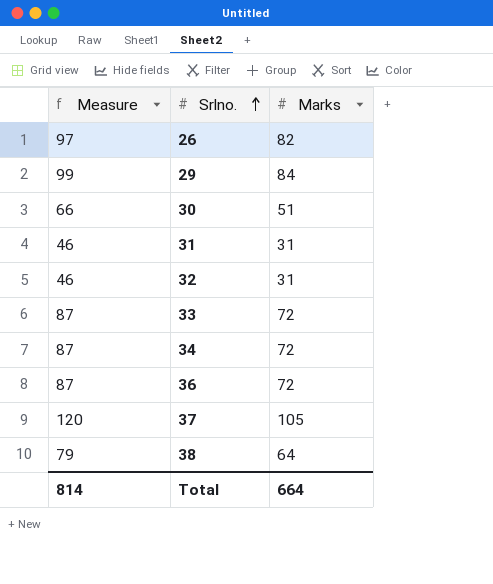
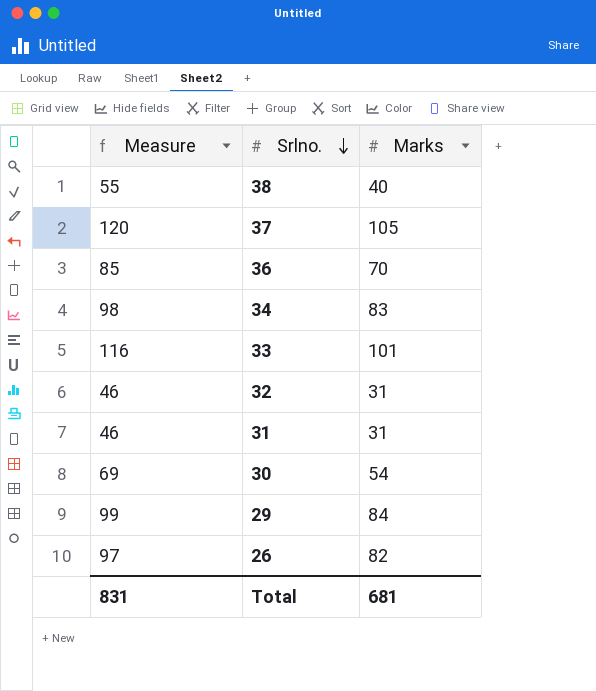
row order: Srlno. ascending -> Srlno. descending
38 | Measure: 79 -> 55
38 | Marks: 64 -> 40
36 | Measure: 87 -> 85
36 | Marks: 72 -> 70
34 | Measure: 87 -> 98
34 | Marks: 72 -> 83
33 | Measure: 87 -> 116
33 | Marks: 72 -> 101
30 | Measure: 66 -> 69
30 | Marks: 51 -> 54
Total | Measure: 814 -> 831
Total | Marks: 664 -> 681

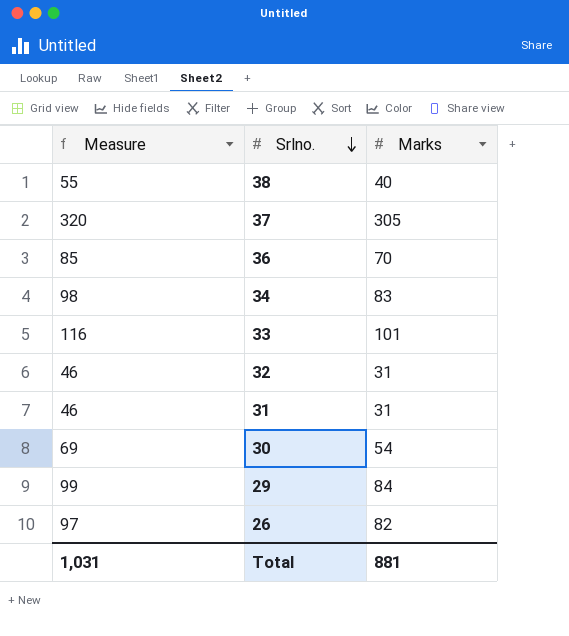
37 | Measure: 120 -> 320
37 | Marks: 105 -> 305
Total | Measure: 831 -> 1,031
Total | Marks: 681 -> 881

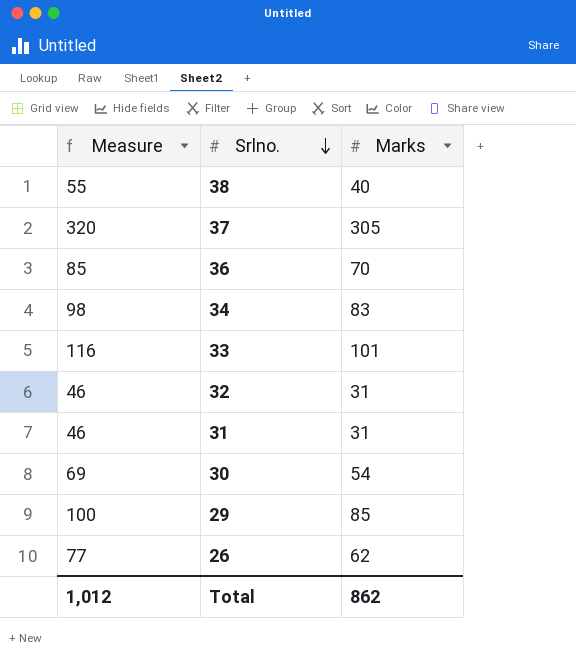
29 | Measure: 99 -> 100
29 | Marks: 84 -> 85
26 | Measure: 97 -> 77
26 | Marks: 82 -> 62
Total | Measure: 1,031 -> 1,012
Total | Marks: 881 -> 862

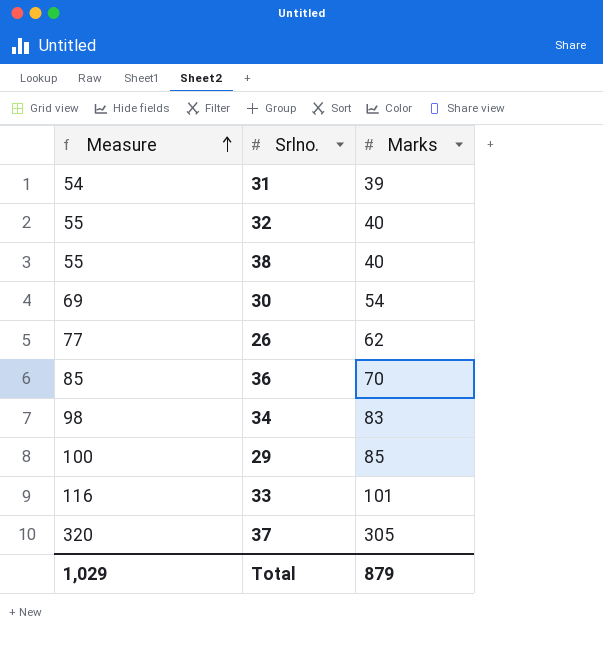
row order: Srlno. descending -> Measure ascending
31 | Measure: 46 -> 54
31 | Marks: 31 -> 39
32 | Measure: 46 -> 55
32 | Marks: 31 -> 40
Total | Measure: 1,012 -> 1,029
Total | Marks: 862 -> 879

